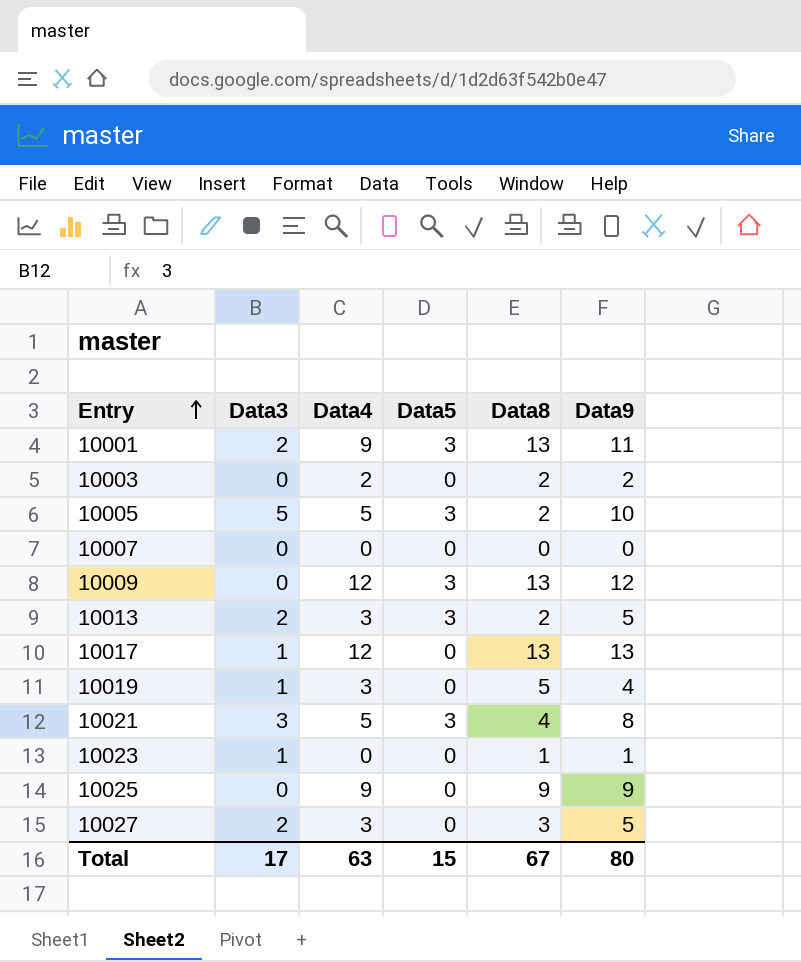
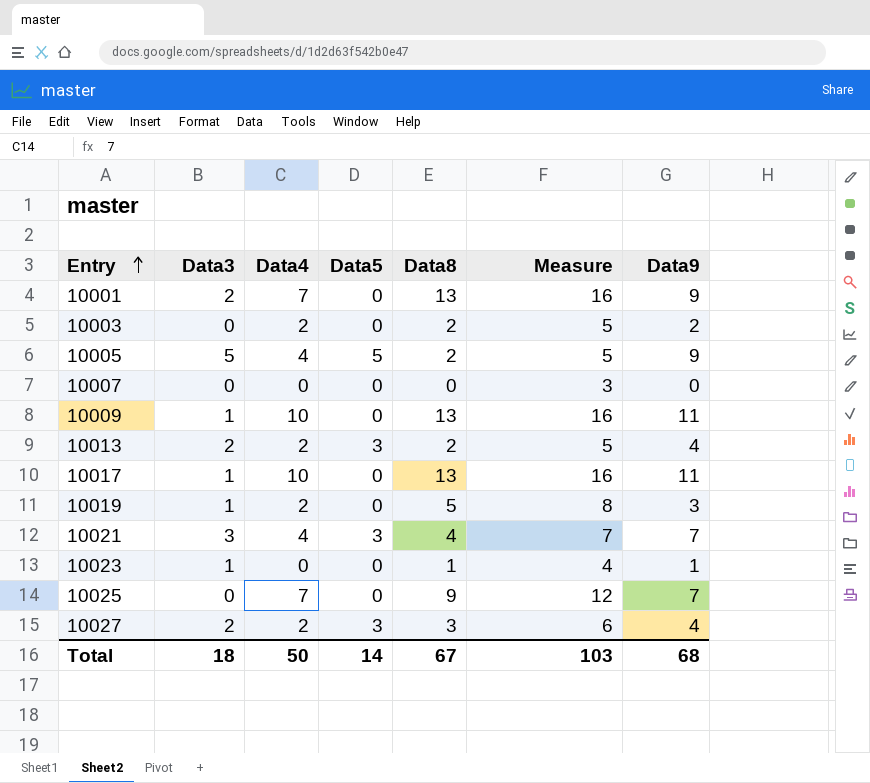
column Measure | formula: none -> [Data8] + 3
10001 | Data4: 9 -> 7
10001 | Data5: 3 -> 0
10001 | Data9: 11 -> 9
10005 | Data4: 5 -> 4
10005 | Data5: 3 -> 5
10005 | Data9: 10 -> 9
10009 | Data3: 0 -> 1
10009 | Data4: 12 -> 10
10009 | Data5: 3 -> 0
10009 | Data9: 12 -> 11
10013 | Data4: 3 -> 2
10013 | Data9: 5 -> 4
10017 | Data4: 12 -> 10
10017 | Data9: 13 -> 11
10019 | Data4: 3 -> 2
10019 | Data9: 4 -> 3
10021 | Data4: 5 -> 4
10021 | Data9: 8 -> 7
10025 | Data4: 9 -> 7
10025 | Data9: 9 -> 7
10027 | Data4: 3 -> 2
10027 | Data5: 0 -> 3
10027 | Data9: 5 -> 4
Total | Data3: 17 -> 18
Total | Data4: 63 -> 50
Total | Data5: 15 -> 14
Total | Data9: 80 -> 68

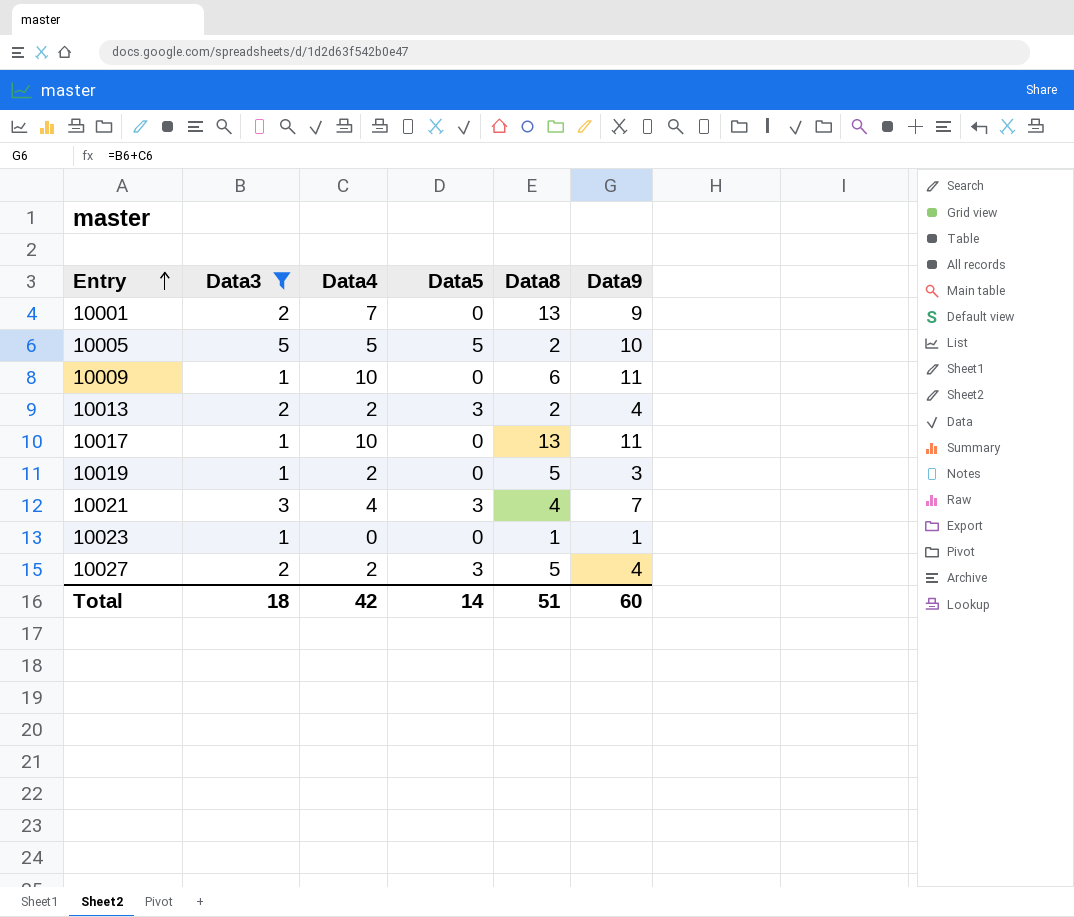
filter: none -> Data3 != 0
column Measure | formula: [Data8] + 3 -> none
10005 | Data4: 4 -> 5
10005 | Data9: 9 -> 10
10009 | Data8: 13 -> 6
10027 | Data8: 3 -> 5
Total | Data4: 50 -> 42
Total | Data8: 67 -> 51
Total | Data9: 68 -> 60

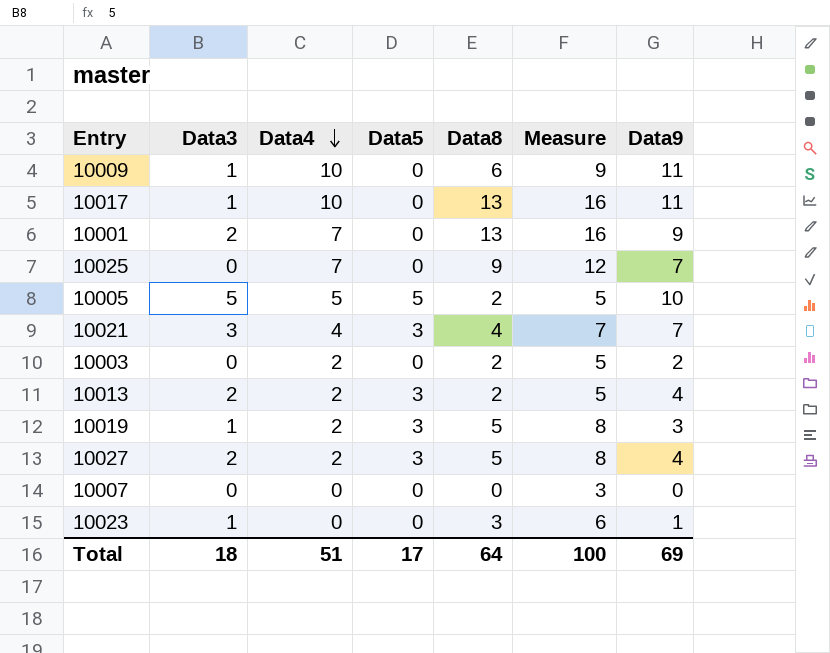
filter: Data3 != 0 -> none
row order: Entry ascending -> Data4 descending
column Measure | formula: none -> [Data8] + 3
10019 | Data5: 0 -> 3
10023 | Data8: 1 -> 3
Total | Data4: 42 -> 51
Total | Data5: 14 -> 17
Total | Data8: 51 -> 64
Total | Data9: 60 -> 69

